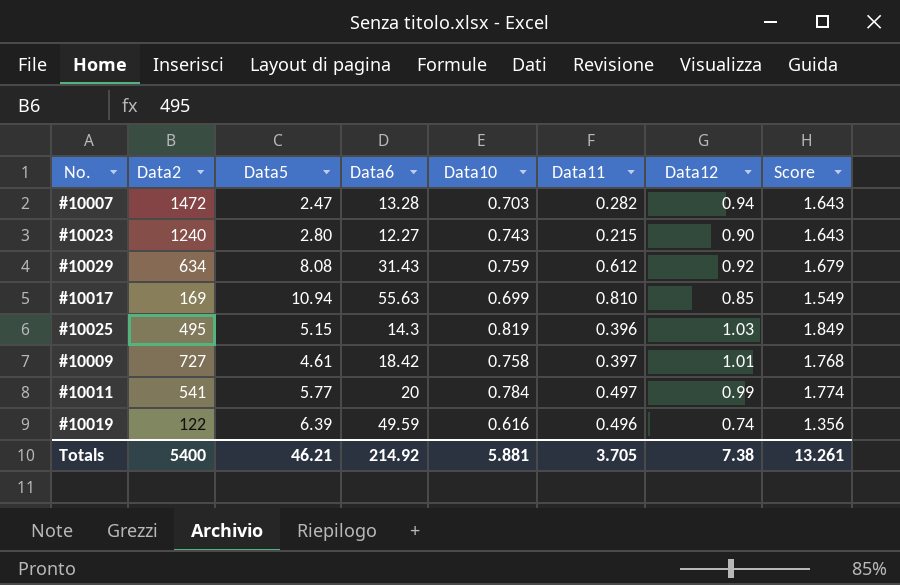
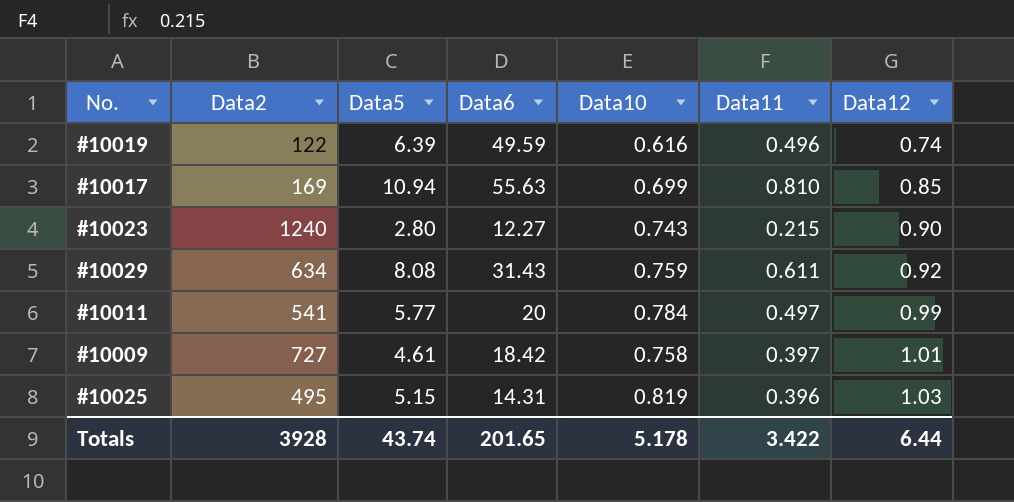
row order: none -> Data12 ascending
column Score | formula: [Data10] + [Data12] -> none
row #10007: 1472 | 2.47 | 13.28 | 0.703 | 0.282 | 0.94 | 1.643 -> none
#10029 | Data11: 0.612 -> 0.611
#10025 | Data6: 14.3 -> 14.31
Totals | Data2: 5400 -> 3928
Totals | Data5: 46.21 -> 43.74
Totals | Data6: 214.92 -> 201.65
Totals | Data10: 5.881 -> 5.178
Totals | Data11: 3.705 -> 3.422
Totals | Data12: 7.38 -> 6.44

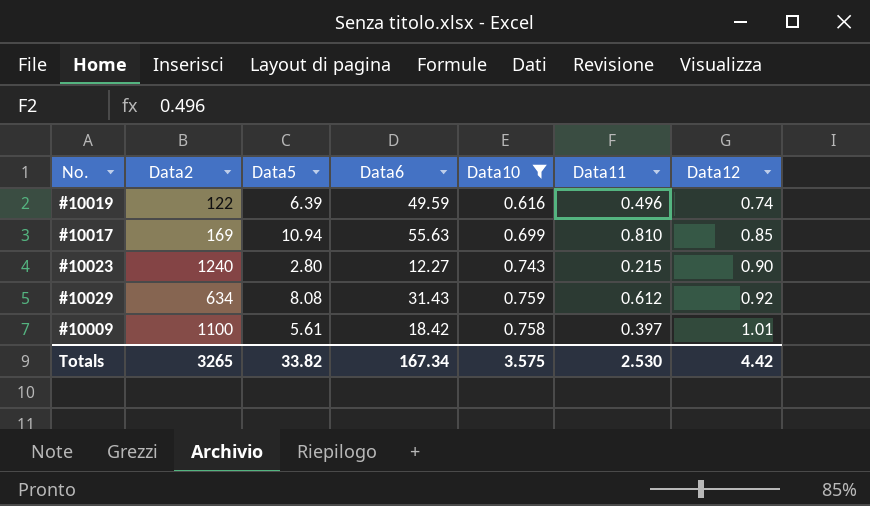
filter: none -> Data10 <= 0.759
#10029 | Data11: 0.611 -> 0.612
#10009 | Data2: 727 -> 1100
#10009 | Data5: 4.61 -> 5.61
Totals | Data2: 3928 -> 3265
Totals | Data5: 43.74 -> 33.82
Totals | Data6: 201.65 -> 167.34
Totals | Data10: 5.178 -> 3.575
Totals | Data11: 3.422 -> 2.530
Totals | Data12: 6.44 -> 4.42

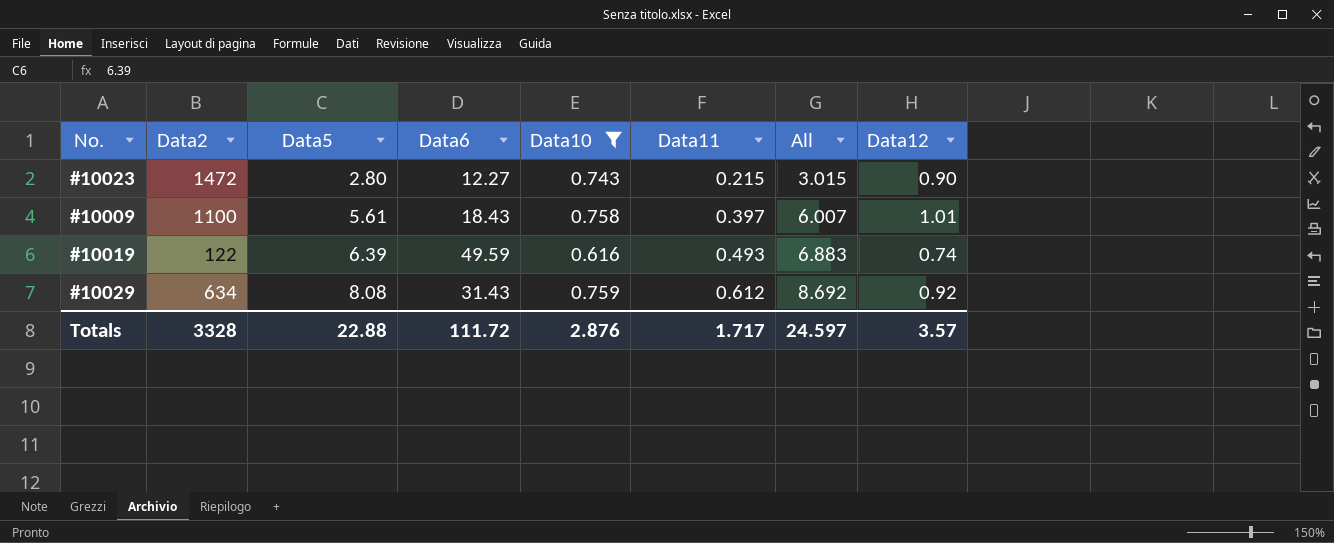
row order: Data12 ascending -> Data5 ascending
column All | formula: none -> [Data5] + [Data11]
row #10017: 169 | 10.94 | 55.63 | 0.699 | 0.810 | 0.85 -> none
#10023 | Data2: 1240 -> 1472
#10009 | Data6: 18.42 -> 18.43
#10019 | Data11: 0.496 -> 0.493
Totals | Data2: 3265 -> 3328
Totals | Data5: 33.82 -> 22.88
Totals | Data6: 167.34 -> 111.72
Totals | Data10: 3.575 -> 2.876
Totals | Data11: 2.530 -> 1.717
Totals | Data12: 4.42 -> 3.57

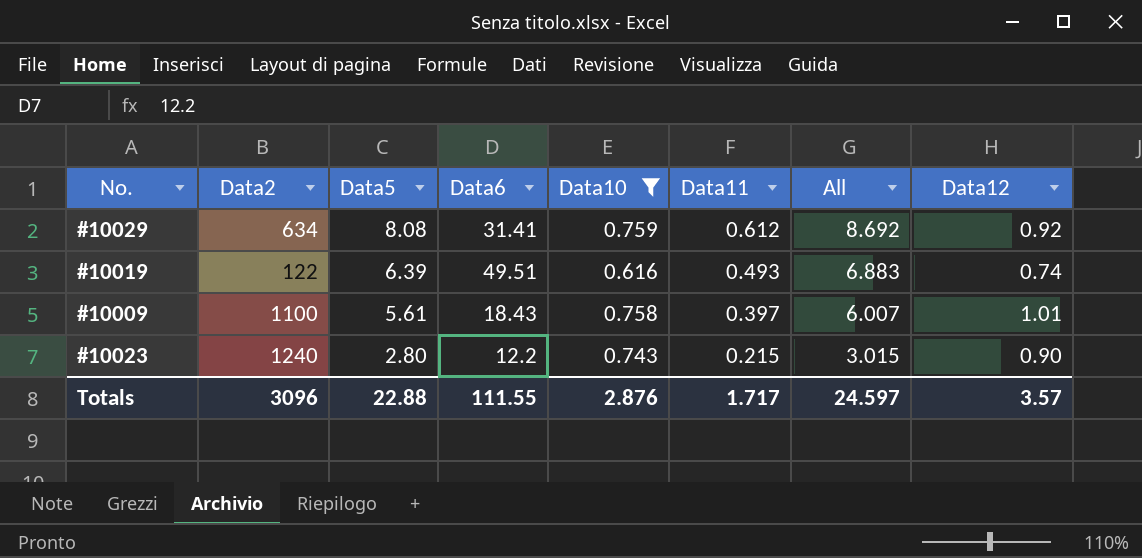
row order: Data5 ascending -> Data5 descending
#10029 | Data6: 31.43 -> 31.41
#10019 | Data6: 49.59 -> 49.51
#10023 | Data2: 1472 -> 1240
#10023 | Data6: 12.27 -> 12.2
Totals | Data2: 3328 -> 3096
Totals | Data6: 111.72 -> 111.55

